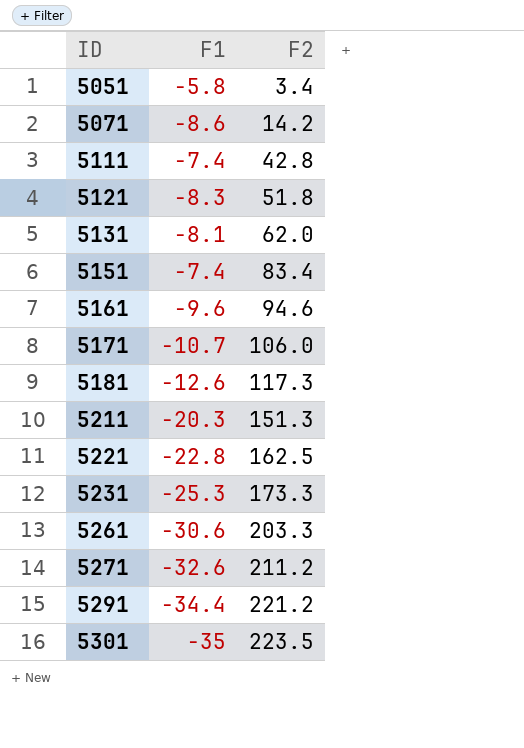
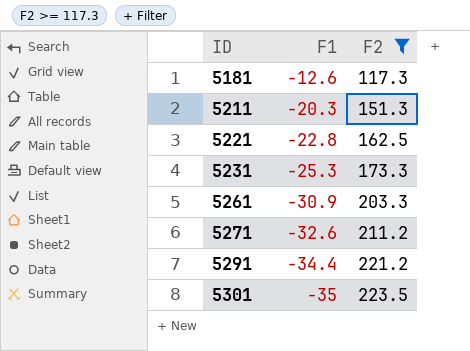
filter: none -> F2 >= 117.3
5261 | F1: -30.6 -> -30.9

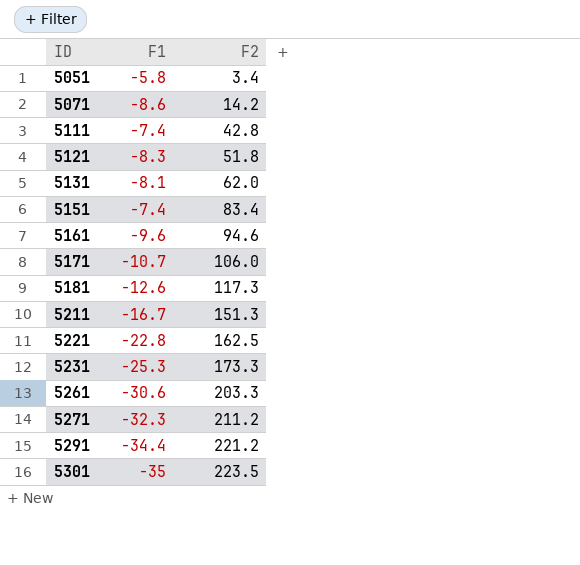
filter: F2 >= 117.3 -> none
5211 | F1: -20.3 -> -16.7
5261 | F1: -30.9 -> -30.6
5271 | F1: -32.6 -> -32.3

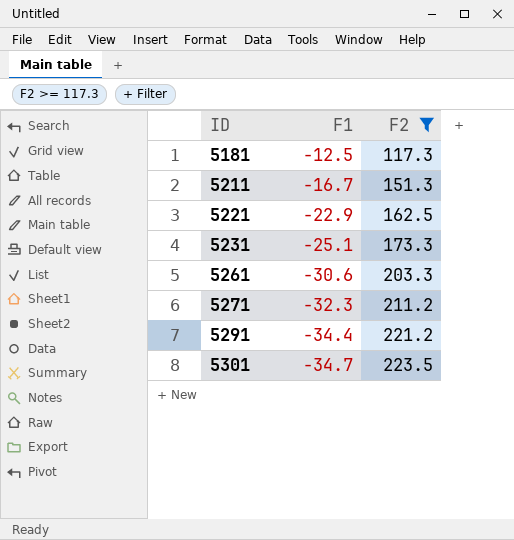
filter: none -> F2 >= 117.3
5181 | F1: -12.6 -> -12.5
5221 | F1: -22.8 -> -22.9
5231 | F1: -25.3 -> -25.1
5301 | F1: -35 -> -34.7

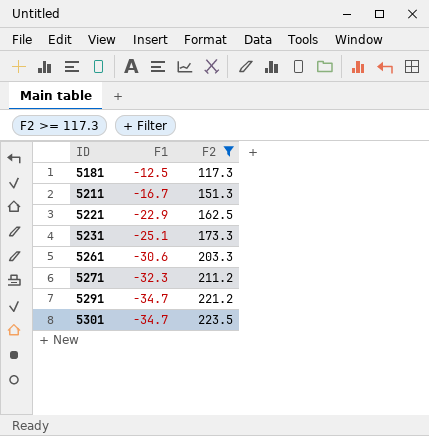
5291 | F1: -34.4 -> -34.7

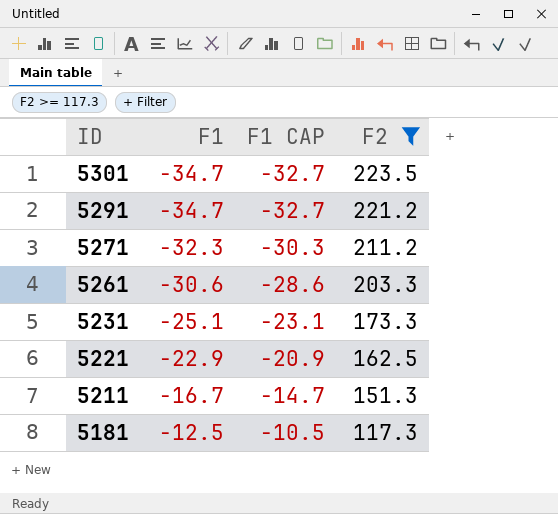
row order: ID ascending -> ID descending
column F1 CAP | formula: none -> [F1] + 2

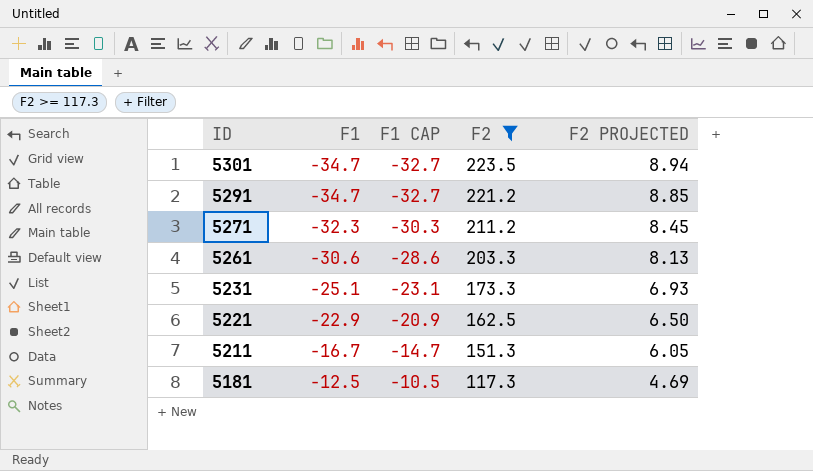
column F2 PROJECTED | formula: none -> [F2] * 0.04

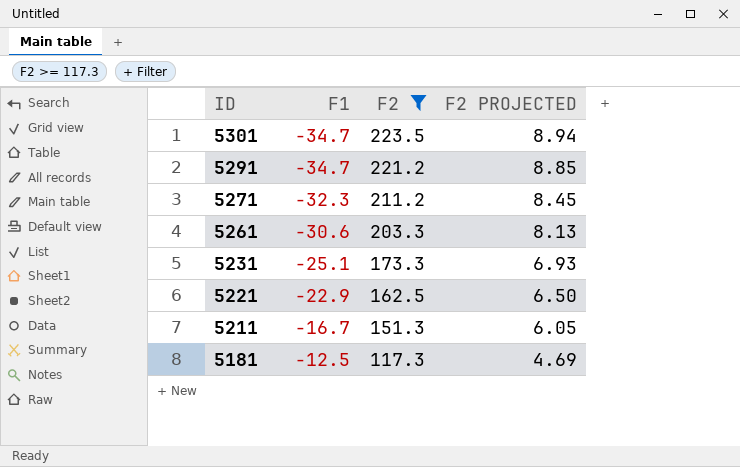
column F1 CAP | formula: [F1] + 2 -> none

